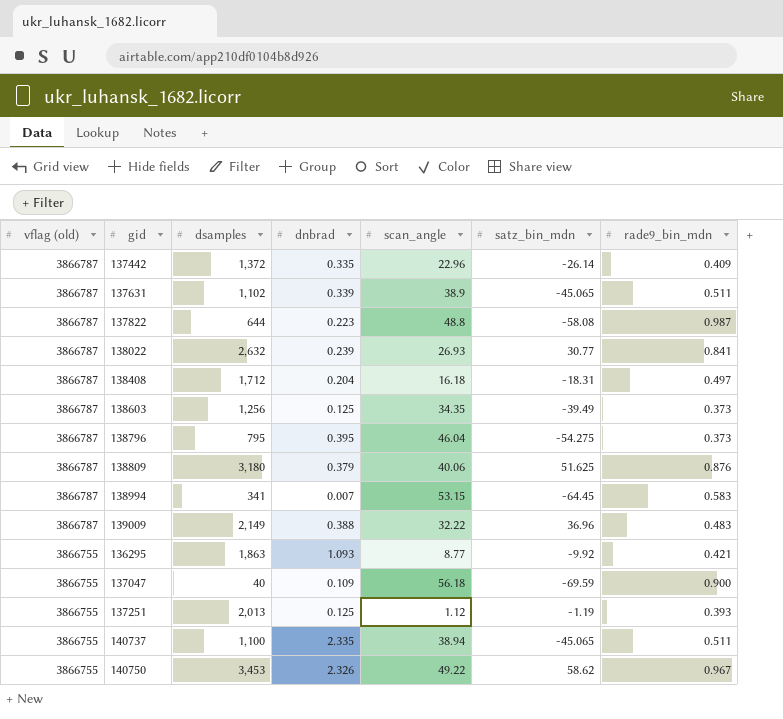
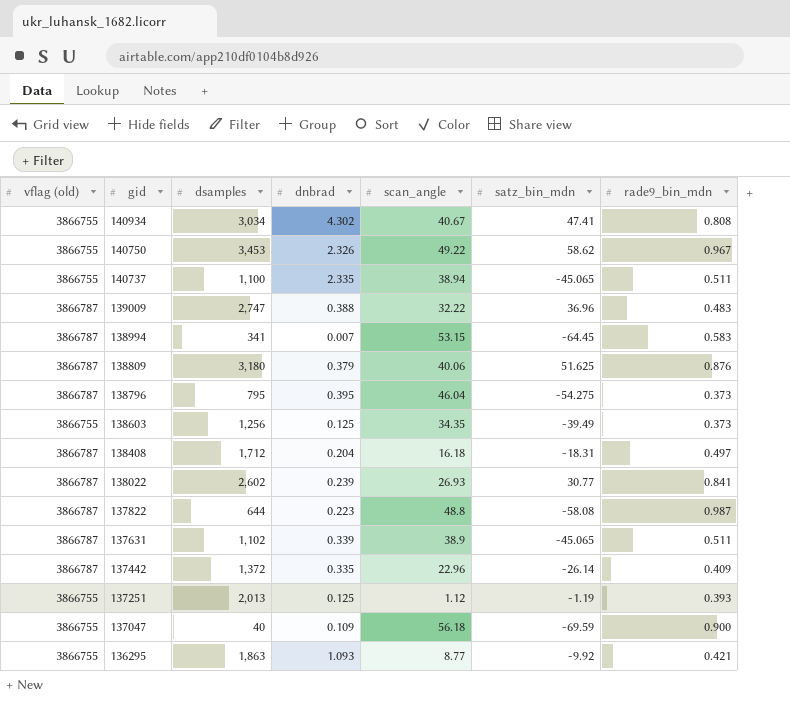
row order: vflag (old) descending -> gid descending
row 140934: none -> 3866755 | 3,034 | 4.302 | 40.67 | 47.41 | 0.808
139009 | dsamples: 2,149 -> 2,747
138603 | vflag (old): 3866787 -> 3866755
138022 | dsamples: 2,632 -> 2,602

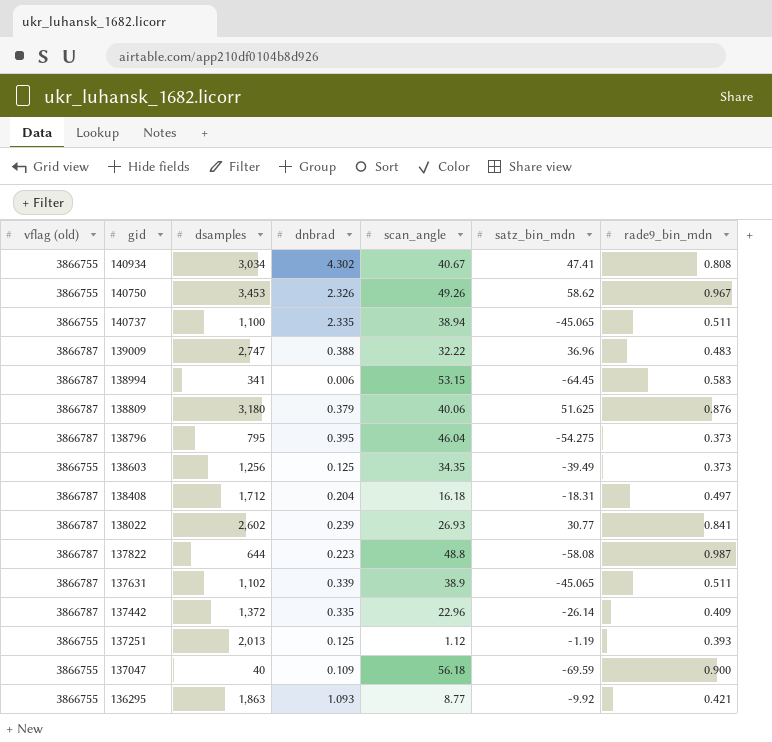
140750 | scan_angle: 49.22 -> 49.26
138994 | dnbrad: 0.007 -> 0.006

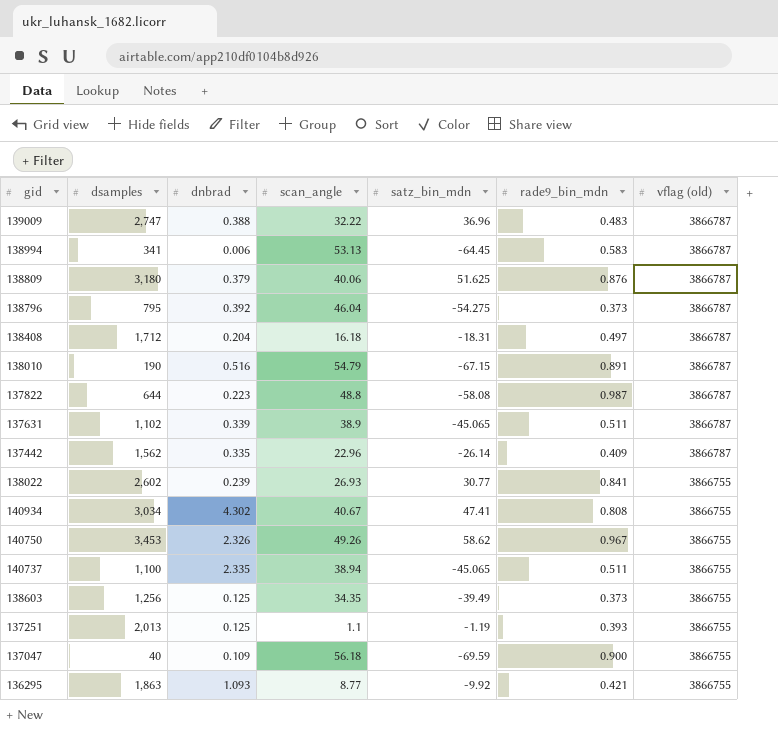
row order: gid descending -> vflag (old) descending
column vflag (old) | position: 1 -> 7
138994 | scan_angle: 53.15 -> 53.13
138796 | dnbrad: 0.395 -> 0.392
row 138010: none -> 190 | 0.516 | 54.79 | -67.15 | 0.891 | 3866787
137442 | dsamples: 1,372 -> 1,562
138022 | vflag (old): 3866787 -> 3866755
137251 | scan_angle: 1.12 -> 1.1

